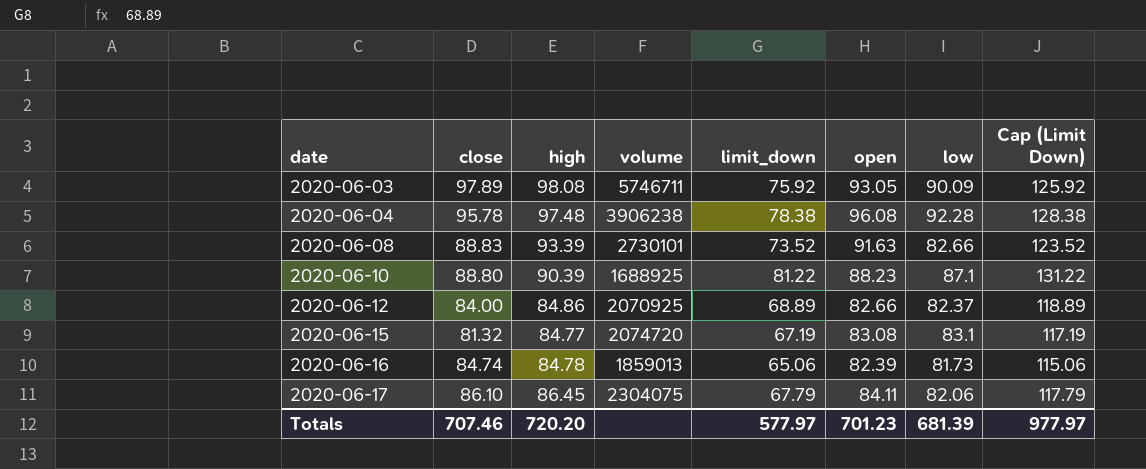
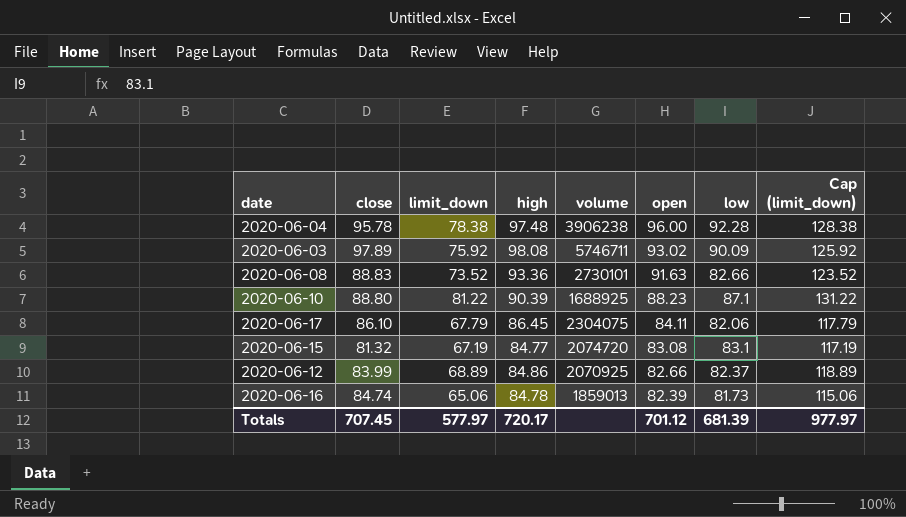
row order: date ascending -> open descending
column limit_down | position: 5 -> 3
column name: Cap (Limit Down) -> Cap (limit_down)
2020-06-04 | open: 96.08 -> 96.00
2020-06-03 | open: 93.05 -> 93.02
2020-06-08 | high: 93.39 -> 93.36
2020-06-12 | close: 84.00 -> 83.99
Totals | close: 707.46 -> 707.45
Totals | high: 720.20 -> 720.17
Totals | open: 701.23 -> 701.12

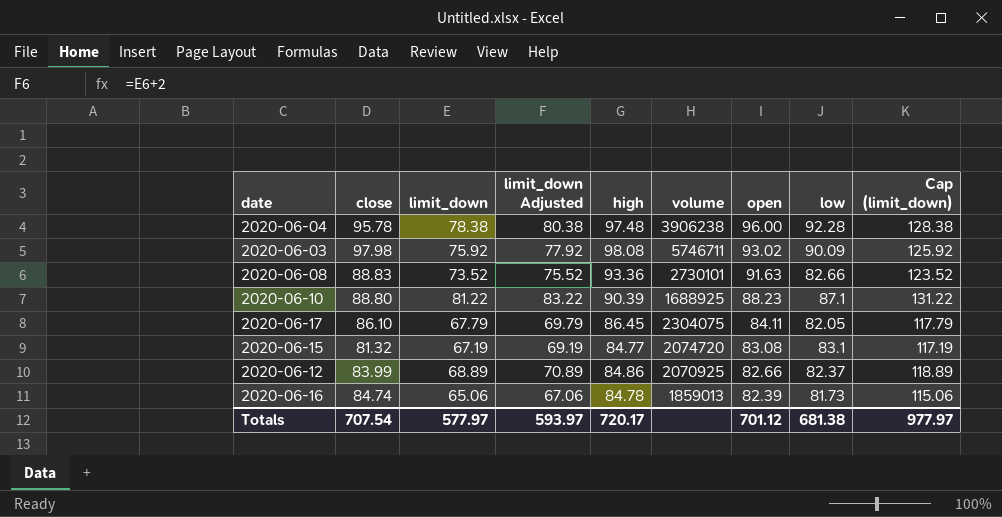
column limit_down Adjusted | formula: none -> [limit_down] + 2
2020-06-03 | close: 97.89 -> 97.98
2020-06-17 | low: 82.06 -> 82.05
Totals | close: 707.45 -> 707.54
Totals | low: 681.39 -> 681.38

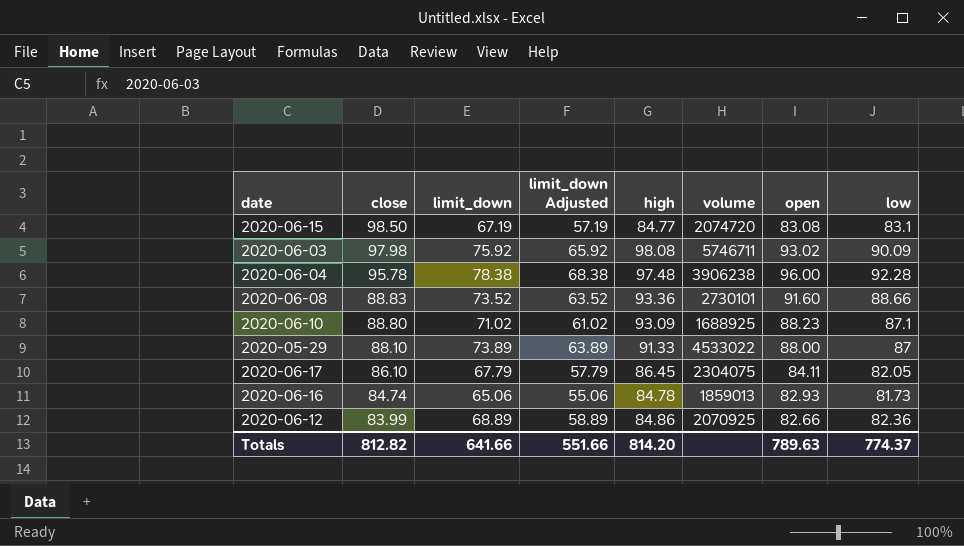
row order: open descending -> close descending
column Cap (limit_down) | formula: [limit_down] + 50 -> none
column limit_down Adjusted | formula: [limit_down] + 2 -> [limit_down] - 10
2020-06-15 | close: 81.32 -> 98.50
2020-06-08 | open: 91.63 -> 91.60
2020-06-08 | low: 82.66 -> 88.66
2020-06-10 | limit_down: 81.22 -> 71.02
2020-06-10 | high: 90.39 -> 93.09
row 2020-05-29: none -> 88.10 | 73.89 | 63.89 | 91.33 | 4533022 | 88.00 | 87
2020-06-16 | open: 82.39 -> 82.93
2020-06-12 | low: 82.37 -> 82.36
Totals | close: 707.54 -> 812.82
Totals | limit_down: 577.97 -> 641.66
Totals | limit_down Adjusted: 593.97 -> 551.66
Totals | high: 720.17 -> 814.20
Totals | open: 701.12 -> 789.63
Totals | low: 681.38 -> 774.37

